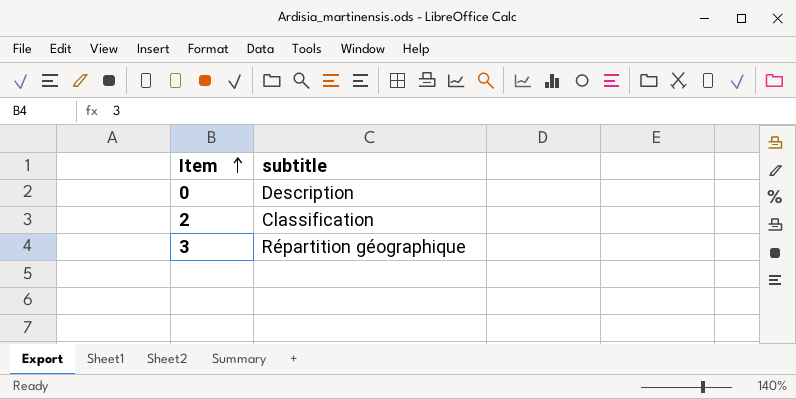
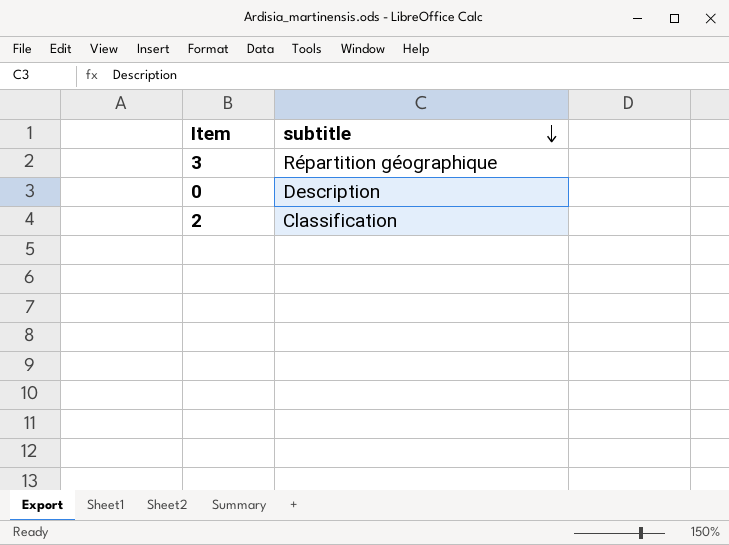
row order: Item ascending -> subtitle descending

